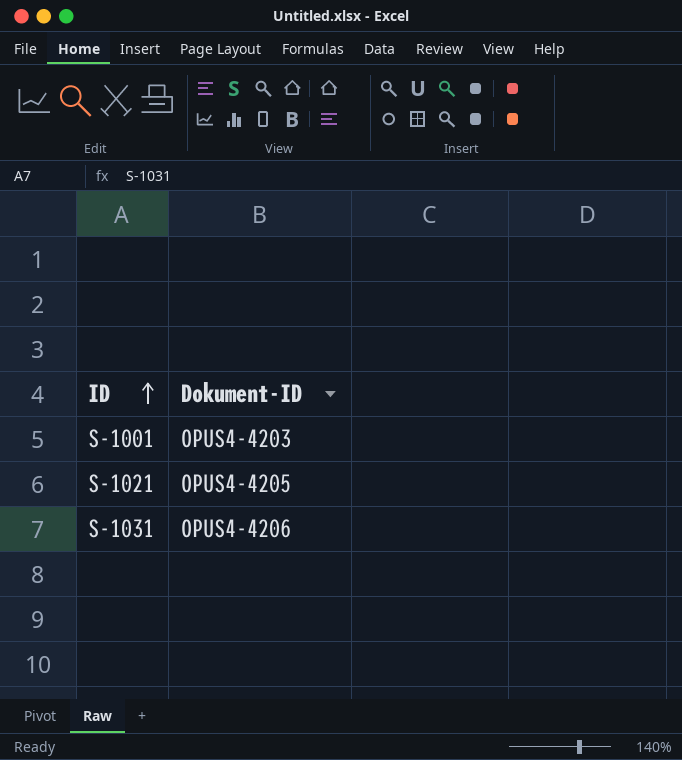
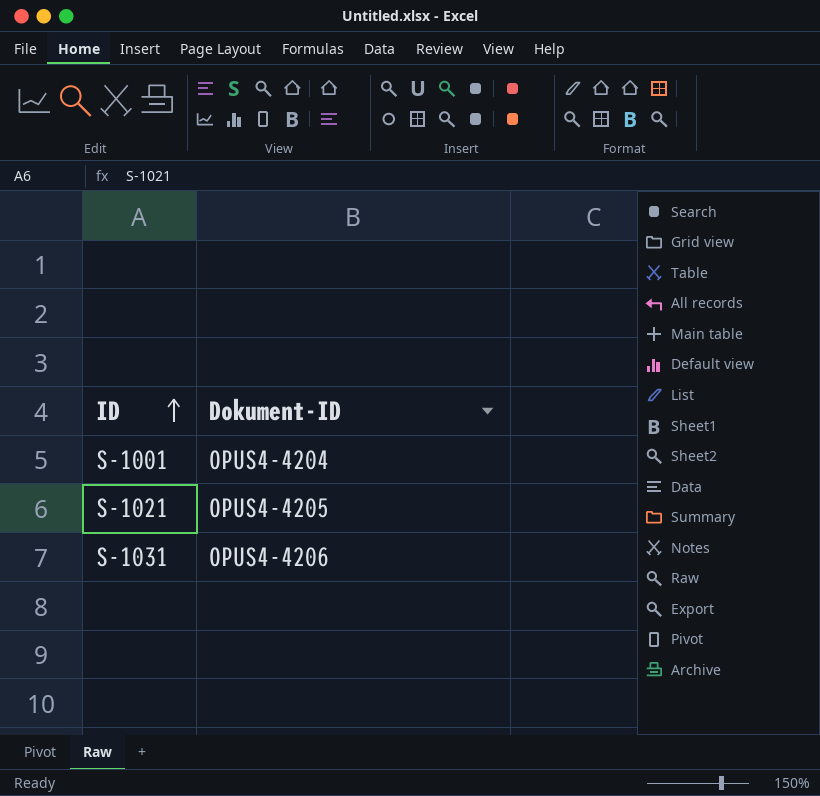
S-1001 | Dokument-ID: OPUS4-4203 -> OPUS4-4204

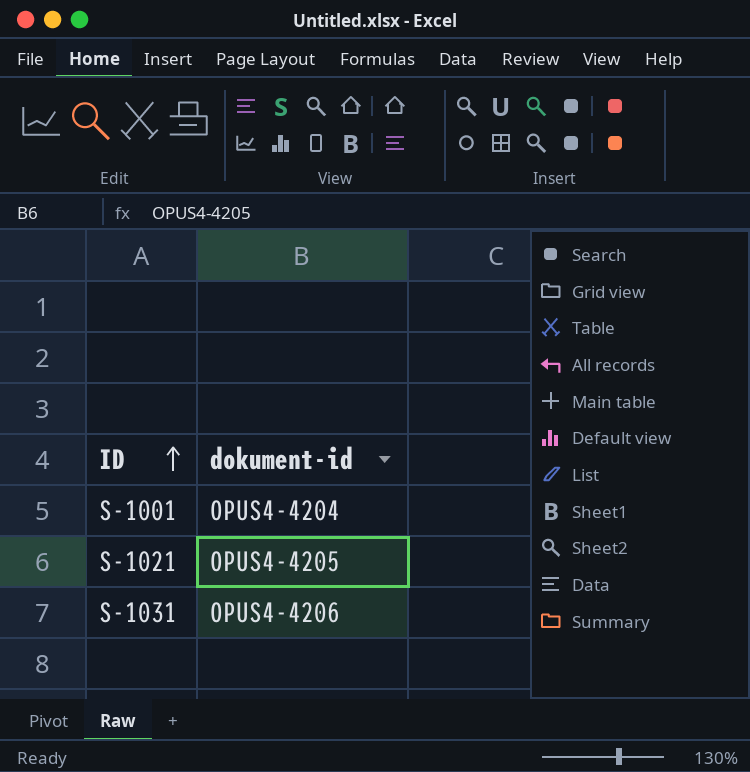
column name: Dokument-ID -> dokument-id

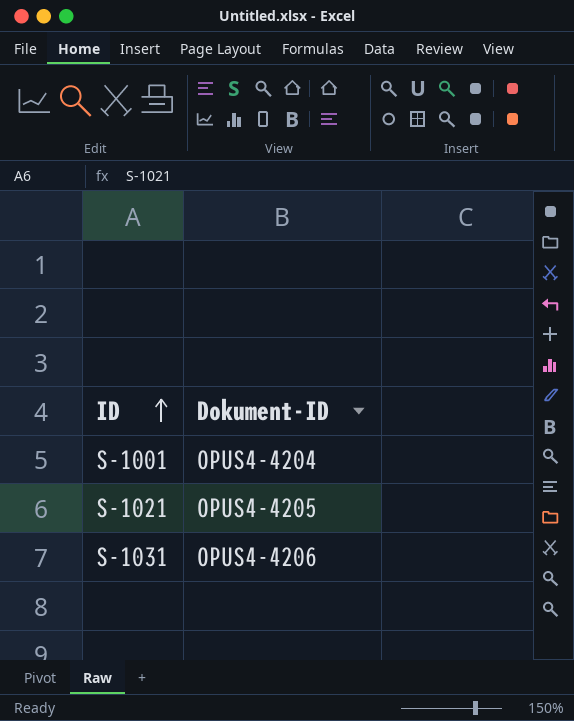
column name: dokument-id -> Dokument-ID

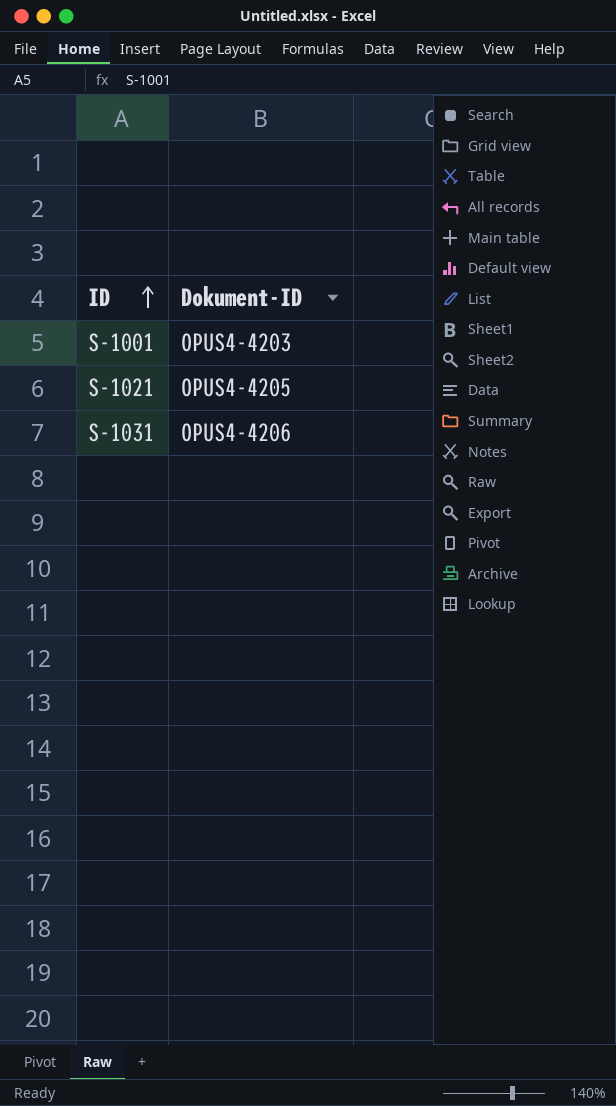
S-1001 | Dokument-ID: OPUS4-4204 -> OPUS4-4203

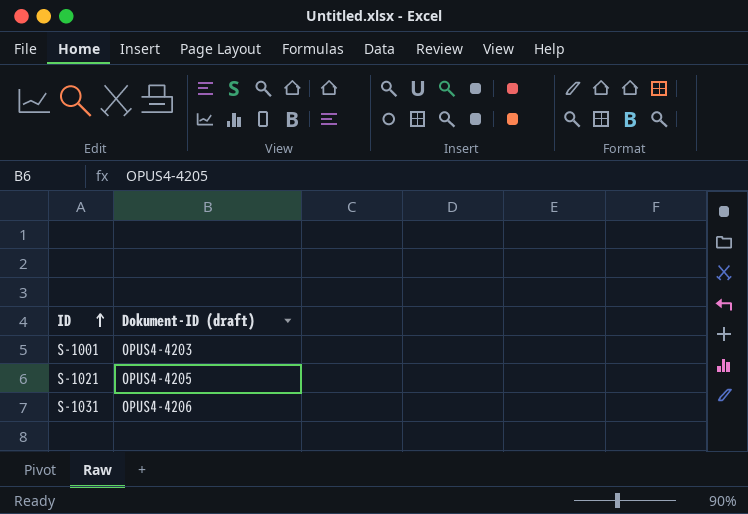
column name: Dokument-ID -> Dokument-ID (draft)

